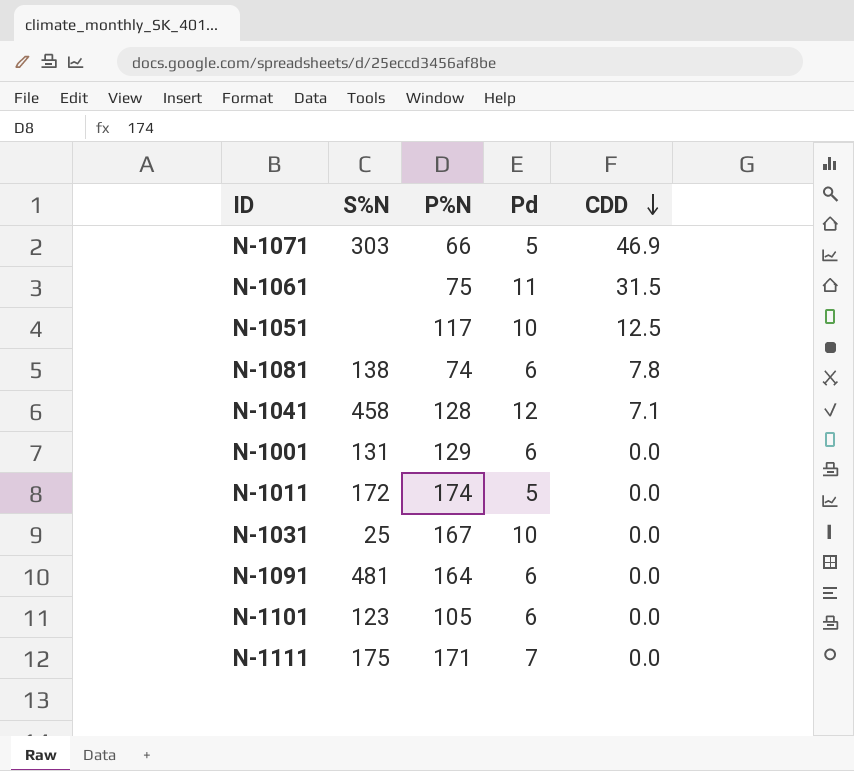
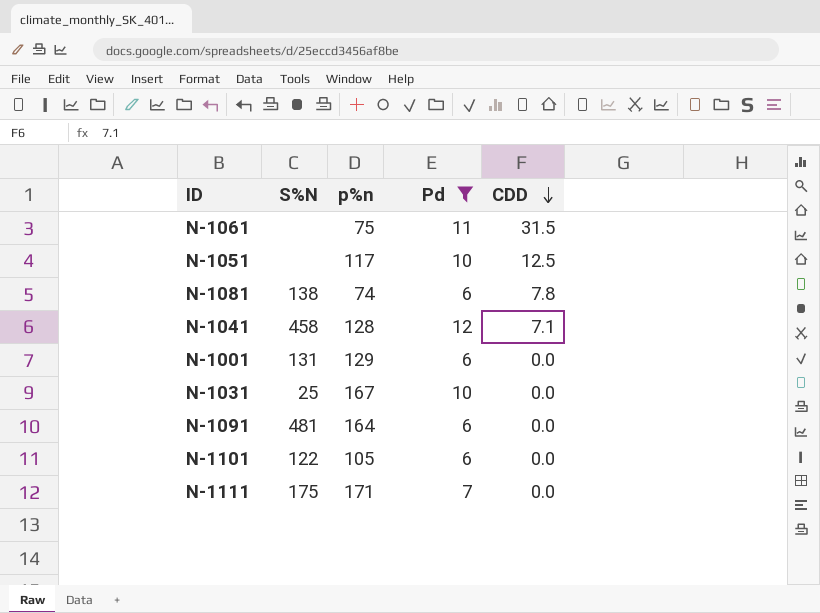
filter: none -> Pd != 5
column name: P%N -> p%n
N-1101 | S%N: 123 -> 122

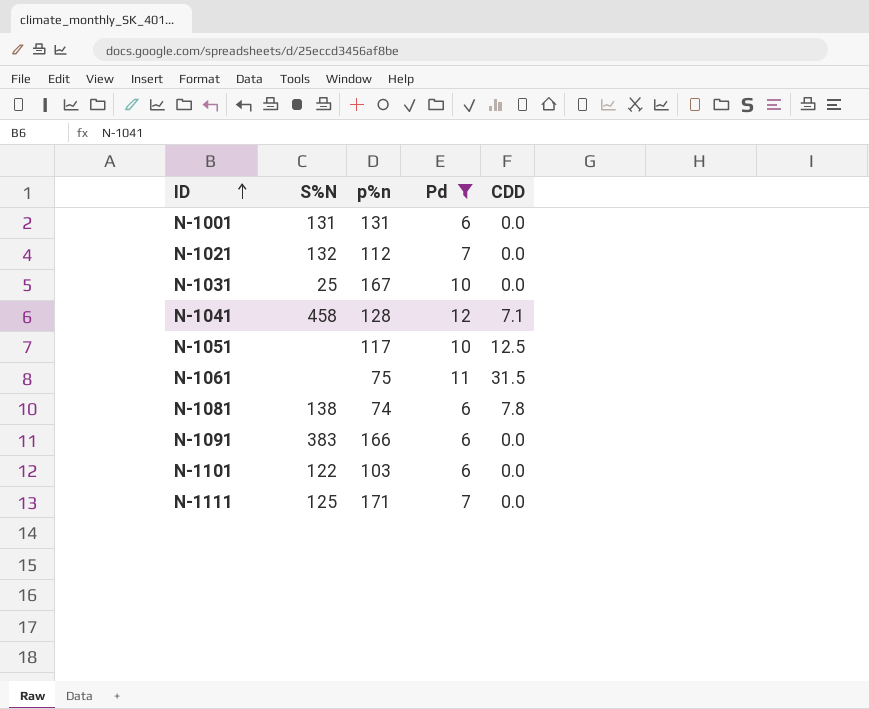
row order: CDD descending -> ID ascending
N-1001 | p%n: 129 -> 131
row N-1021: none -> 132 | 112 | 7 | 0.0
N-1091 | S%N: 481 -> 383
N-1091 | p%n: 164 -> 166
N-1101 | p%n: 105 -> 103
N-1111 | S%N: 175 -> 125

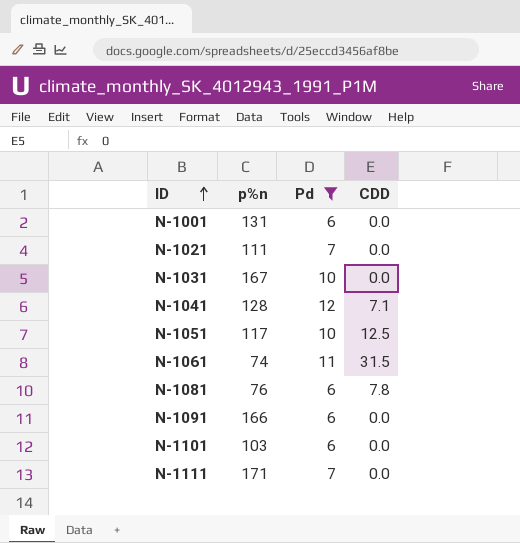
column S%N | position: 2 -> none
N-1021 | p%n: 112 -> 111
N-1061 | p%n: 75 -> 74
N-1081 | p%n: 74 -> 76

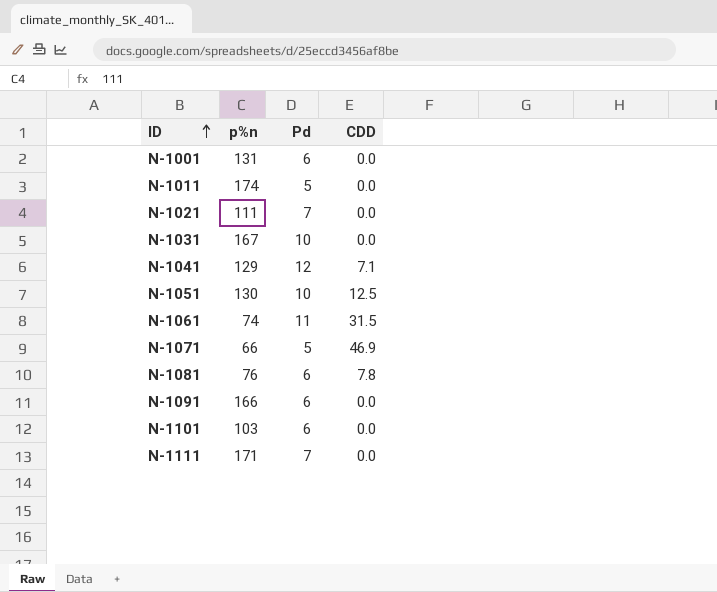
filter: Pd != 5 -> none
N-1041 | p%n: 128 -> 129
N-1051 | p%n: 117 -> 130

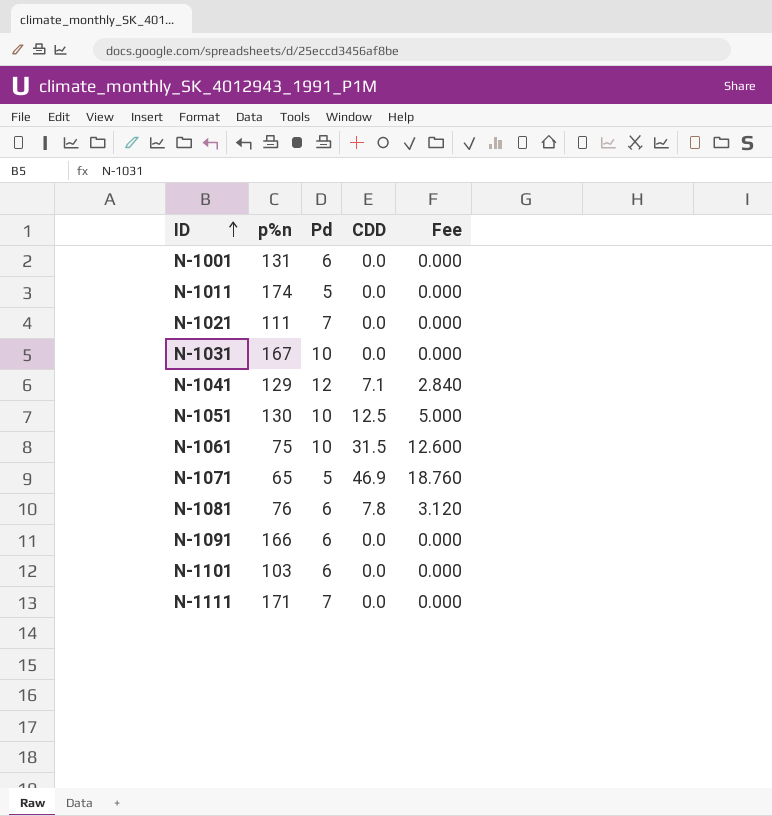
column Fee | formula: none -> [CDD] * 0.4
N-1061 | p%n: 74 -> 75
N-1061 | Pd: 11 -> 10
N-1071 | p%n: 66 -> 65

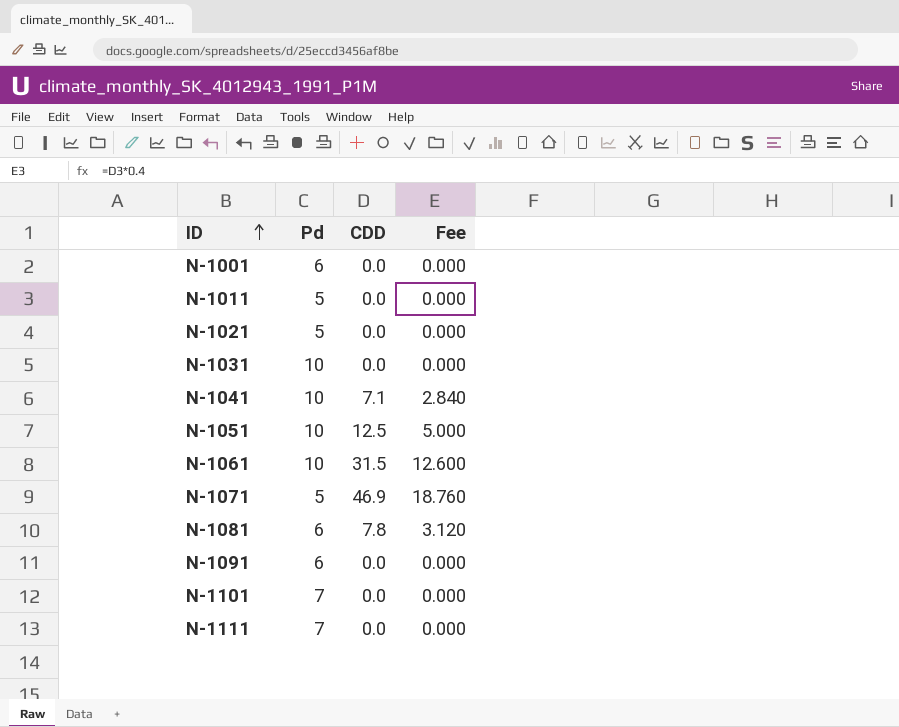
column p%n | position: 2 -> none
N-1021 | Pd: 7 -> 5
N-1041 | Pd: 12 -> 10
N-1101 | Pd: 6 -> 7

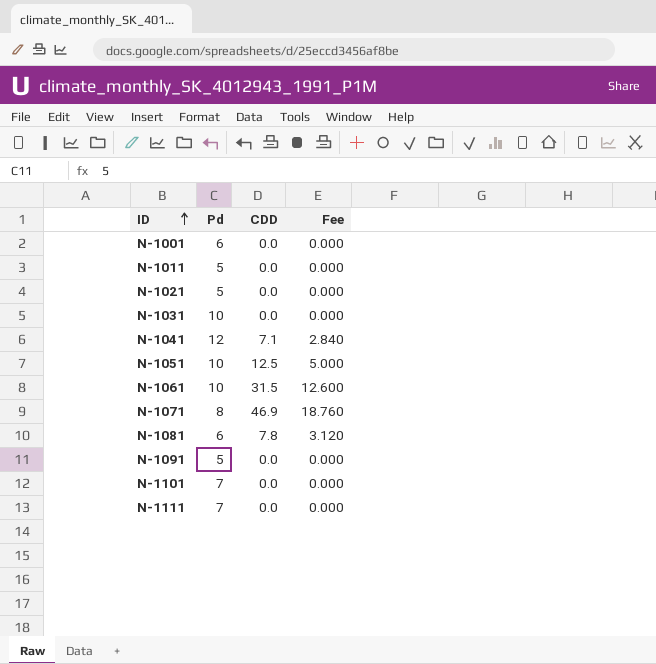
N-1041 | Pd: 10 -> 12
N-1071 | Pd: 5 -> 8
N-1091 | Pd: 6 -> 5

